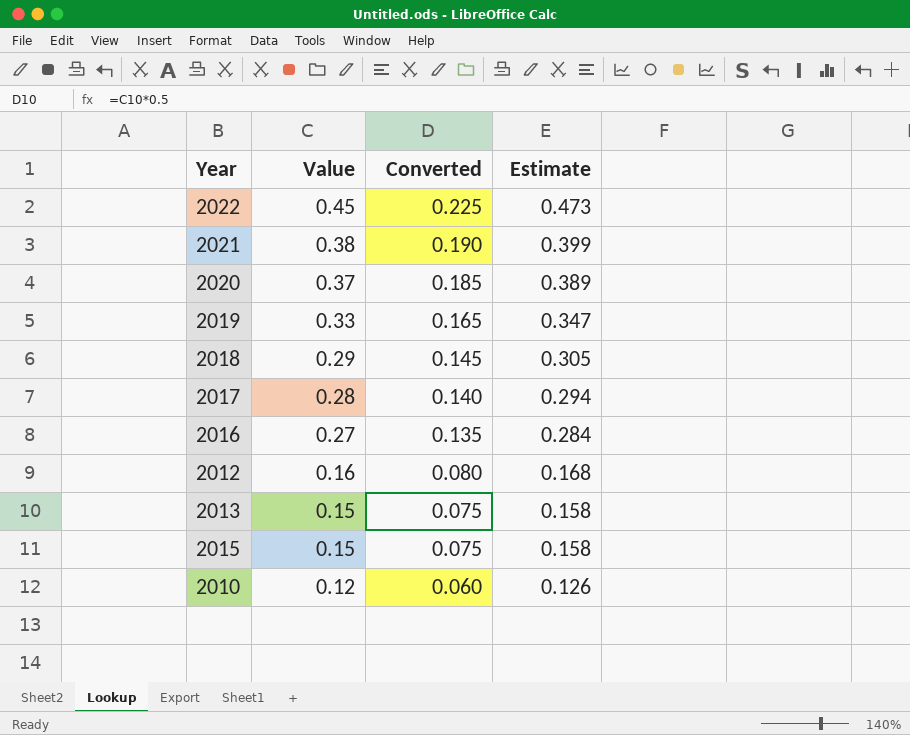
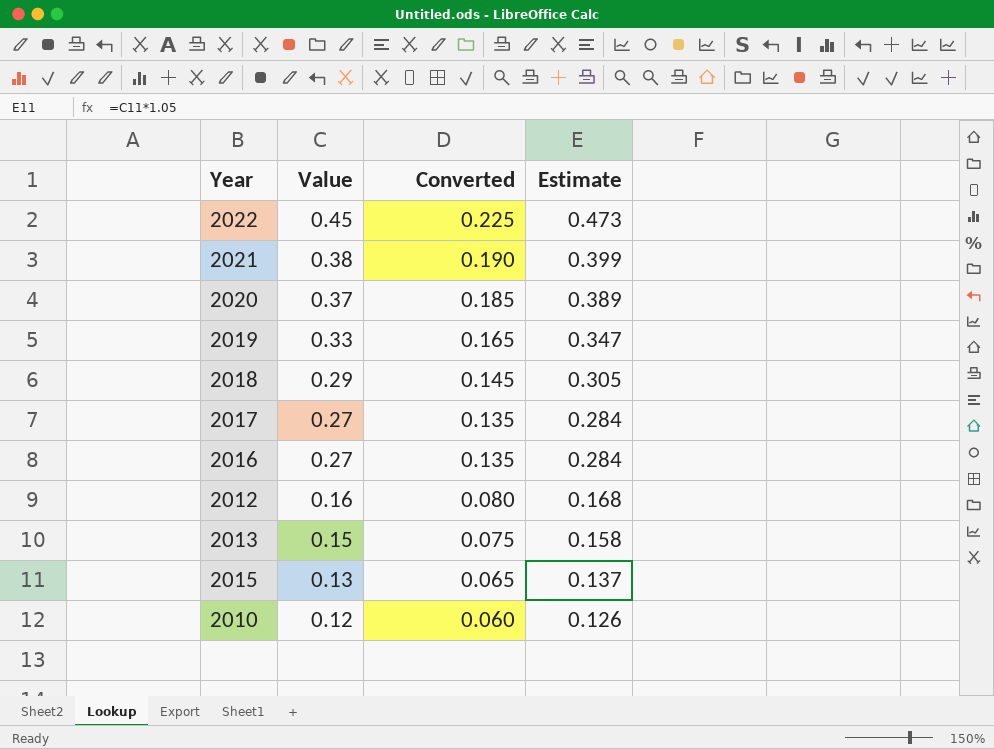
2017 | Value: 0.28 -> 0.27
2017 | Converted: 0.140 -> 0.135
2017 | Estimate: 0.294 -> 0.284
2015 | Value: 0.15 -> 0.13
2015 | Converted: 0.075 -> 0.065
2015 | Estimate: 0.158 -> 0.137

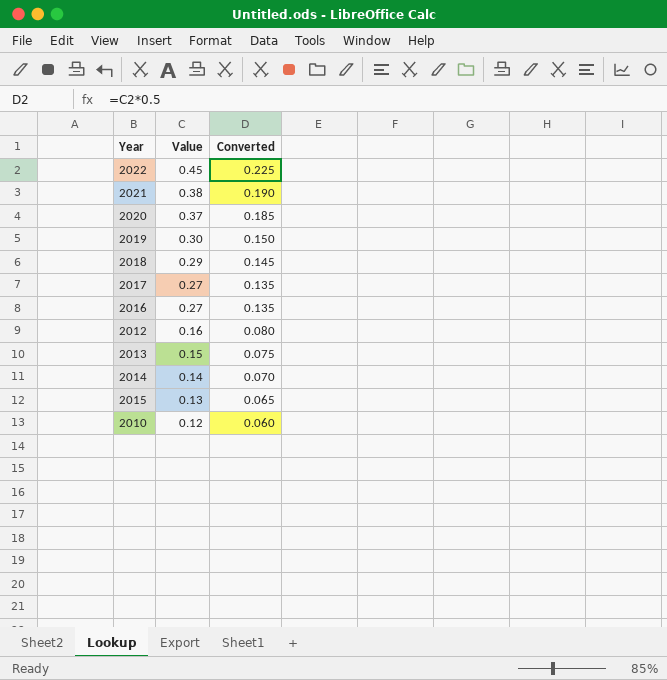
column Estimate | formula: [Value] * 1.05 -> none
2019 | Value: 0.33 -> 0.30
2019 | Converted: 0.165 -> 0.150
row 2014: none -> 0.14 | 0.070

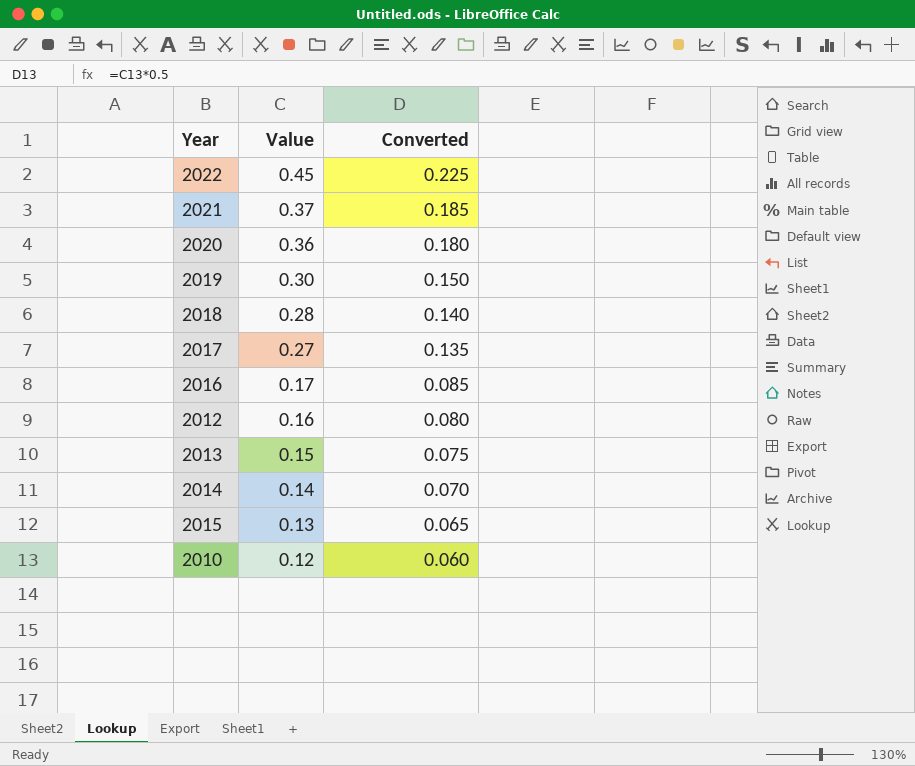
2021 | Value: 0.38 -> 0.37
2021 | Converted: 0.190 -> 0.185
2020 | Value: 0.37 -> 0.36
2020 | Converted: 0.185 -> 0.180
2018 | Value: 0.29 -> 0.28
2018 | Converted: 0.145 -> 0.140
2016 | Value: 0.27 -> 0.17
2016 | Converted: 0.135 -> 0.085

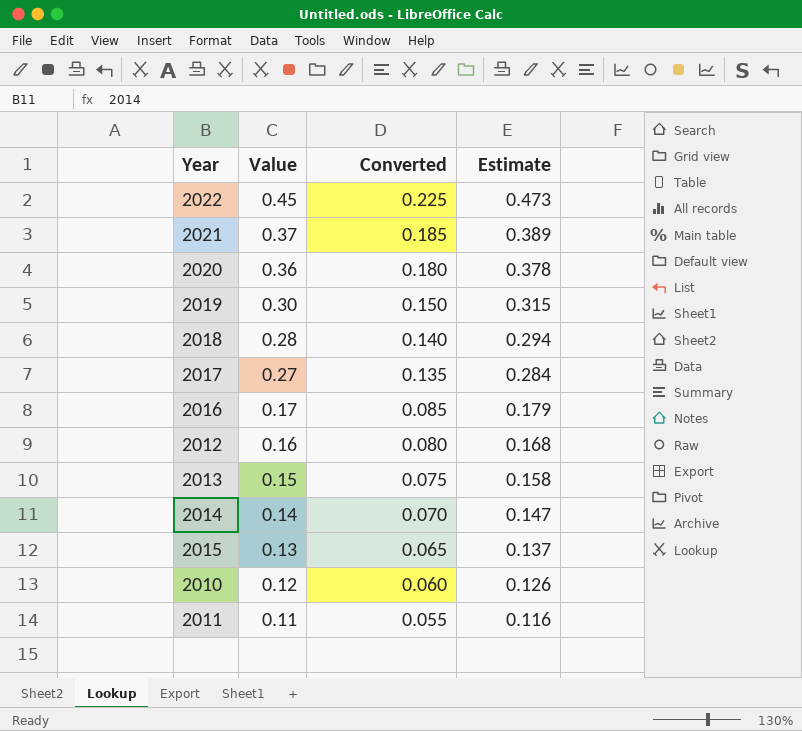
column Estimate | formula: none -> [Value] * 1.05
row 2011: none -> 0.11 | 0.055 | 0.116

